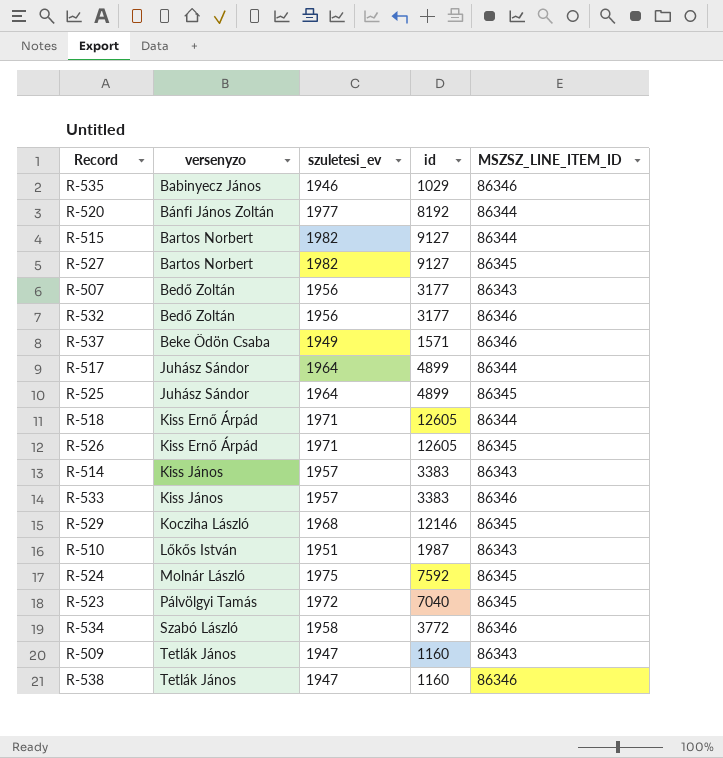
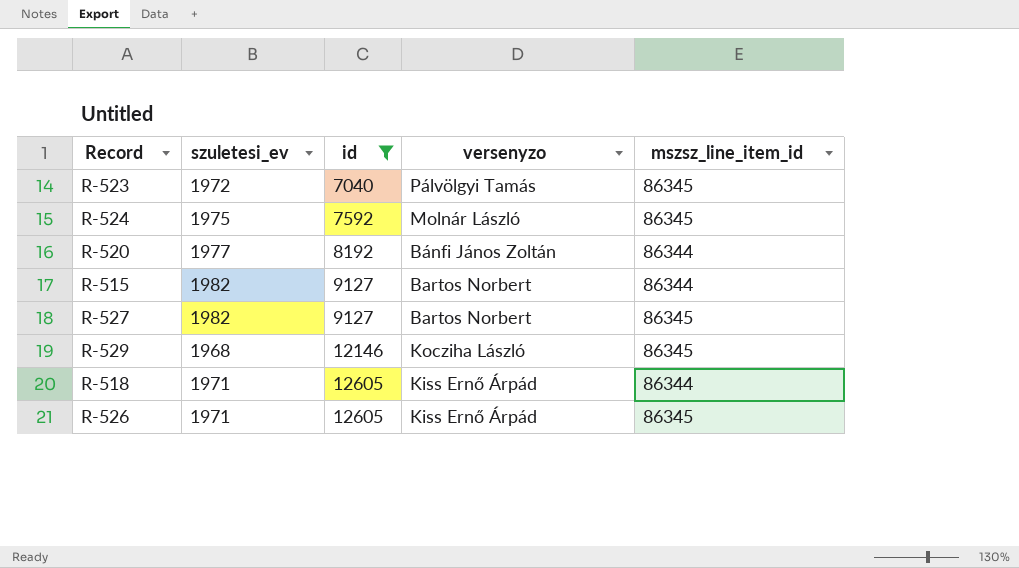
filter: none -> id >= 7040
row order: versenyzo ascending -> id ascending
column versenyzo | position: 2 -> 4
column name: MSZSZ_LINE_ITEM_ID -> mszsz_line_item_id

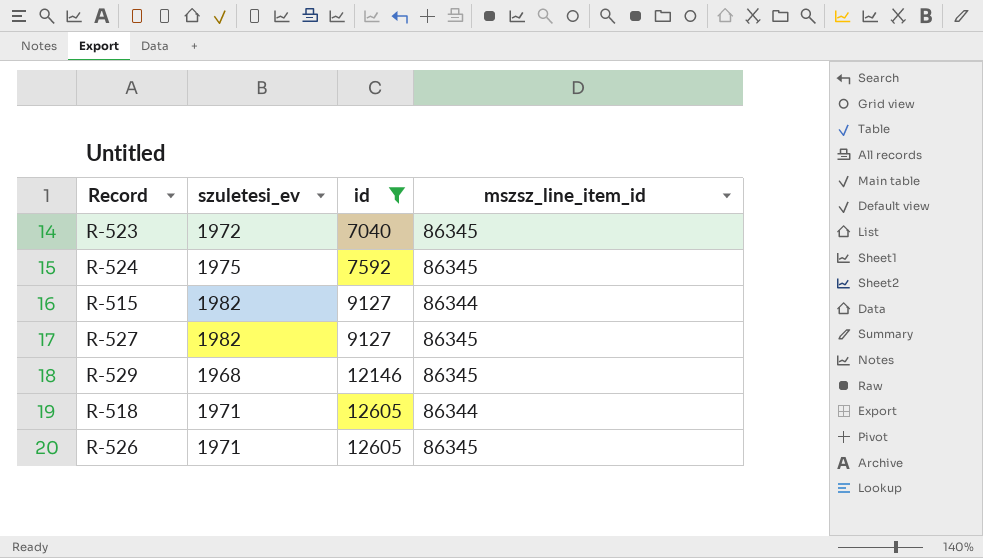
column versenyzo | position: 4 -> none
row R-520: 1977 | 8192 | Bánfi János Zoltán | 86344 -> none

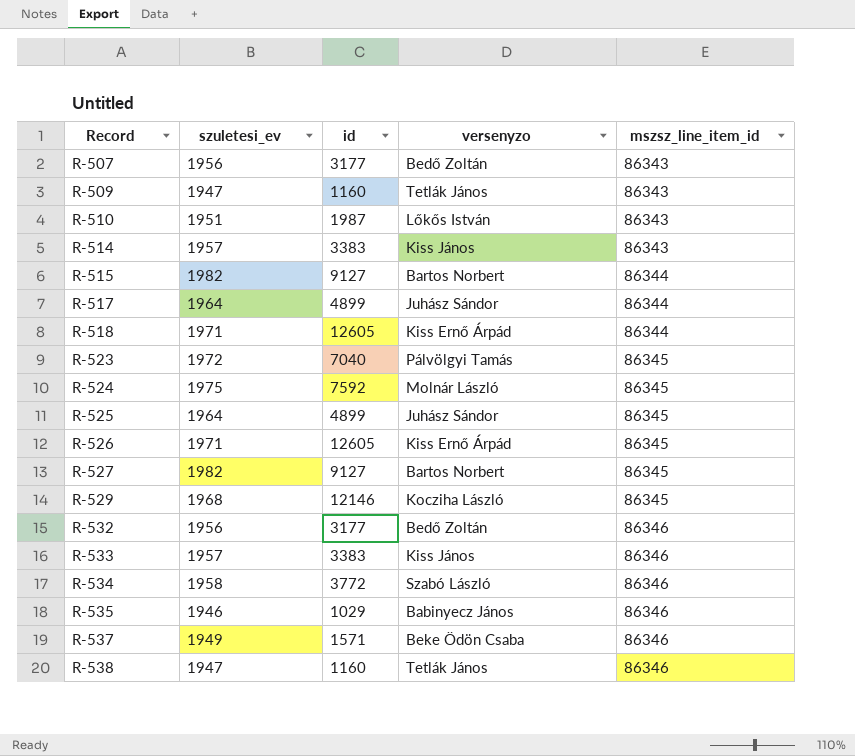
filter: id >= 7040 -> none
row order: id ascending -> Record ascending
column versenyzo | position: none -> 4

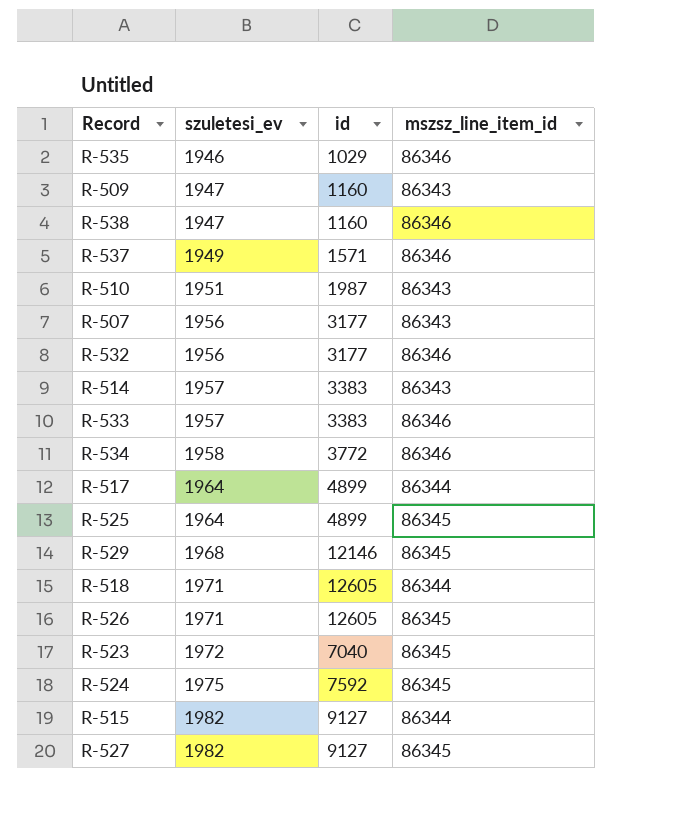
row order: Record ascending -> szuletesi_ev ascending
column versenyzo | position: 4 -> none

